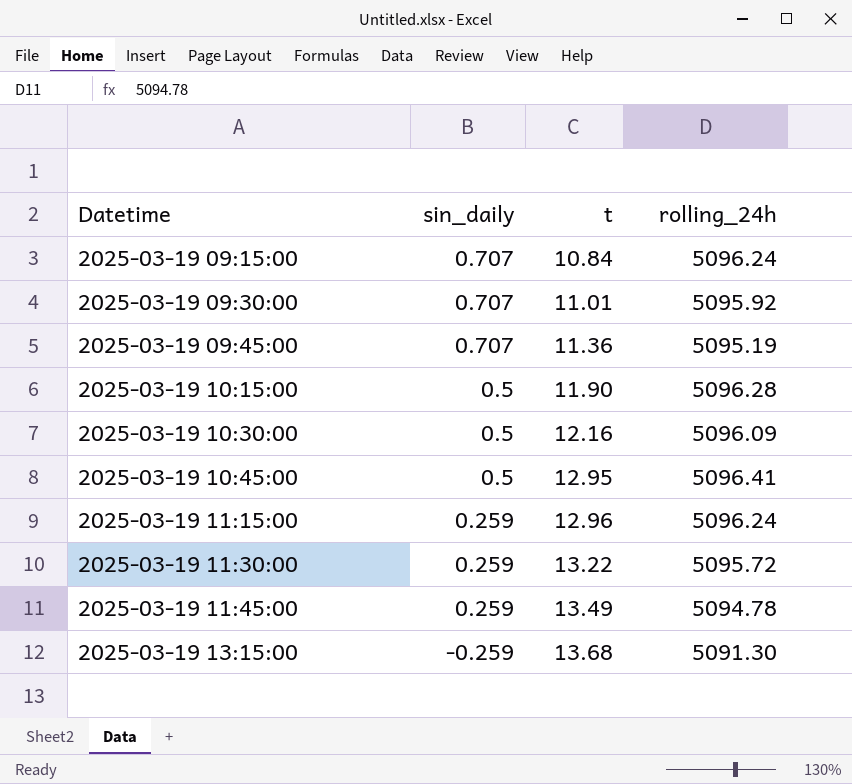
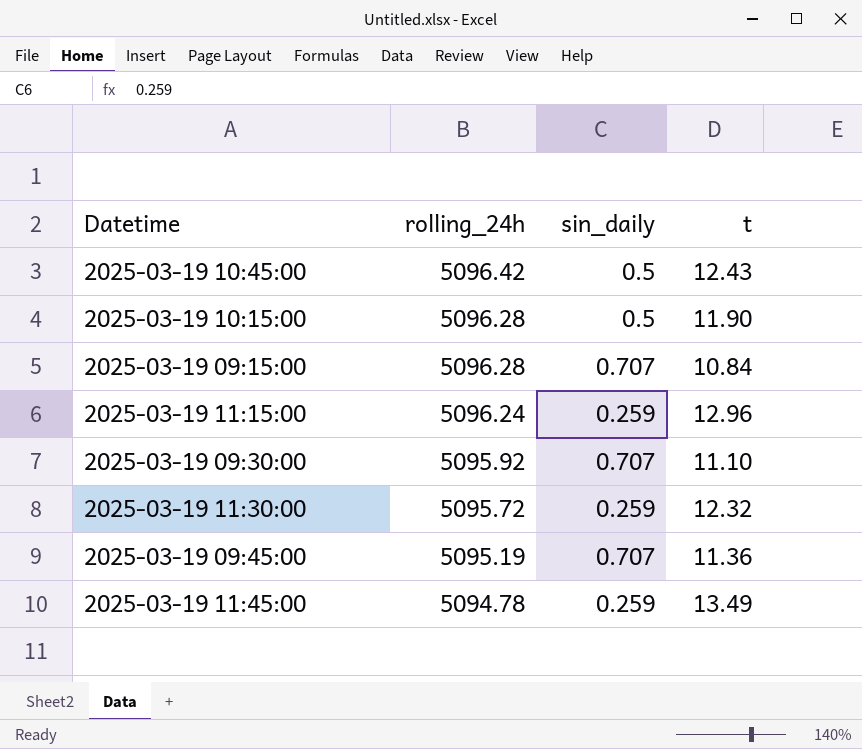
row order: Datetime ascending -> rolling_24h descending
column rolling_24h | position: 4 -> 2
row 2025-03-19 10:30:00: 0.5 | 12.16 | 5096.09 -> none
row 2025-03-19 13:15:00: -0.259 | 13.68 | 5091.30 -> none
2025-03-19 10:45:00 | rolling_24h: 5096.41 -> 5096.42
2025-03-19 10:45:00 | t: 12.95 -> 12.43
2025-03-19 09:15:00 | rolling_24h: 5096.24 -> 5096.28
2025-03-19 09:30:00 | t: 11.01 -> 11.10
2025-03-19 11:30:00 | t: 13.22 -> 12.32

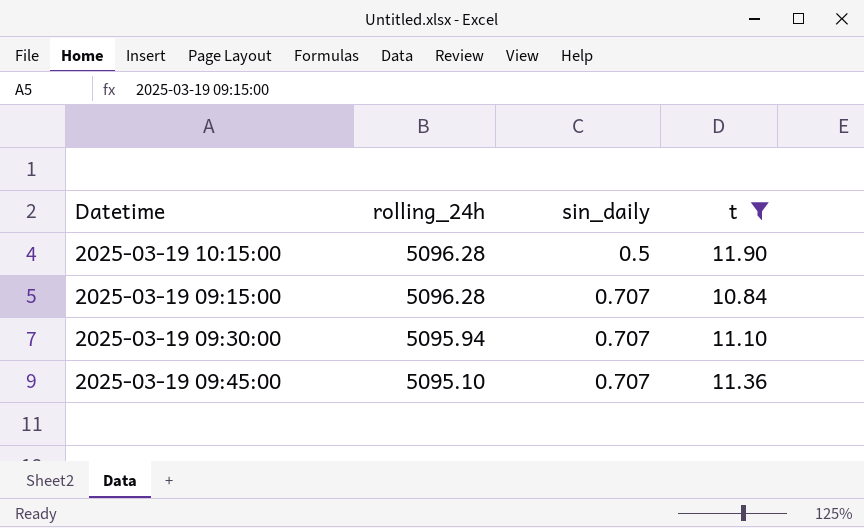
filter: none -> t <= 11.90
2025-03-19 09:30:00 | rolling_24h: 5095.92 -> 5095.94
2025-03-19 09:45:00 | rolling_24h: 5095.19 -> 5095.10

